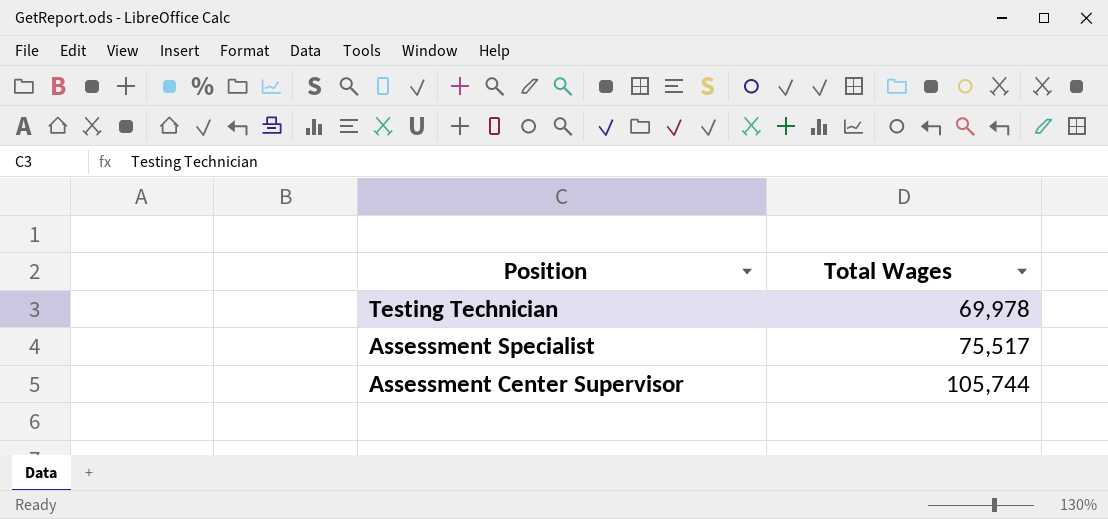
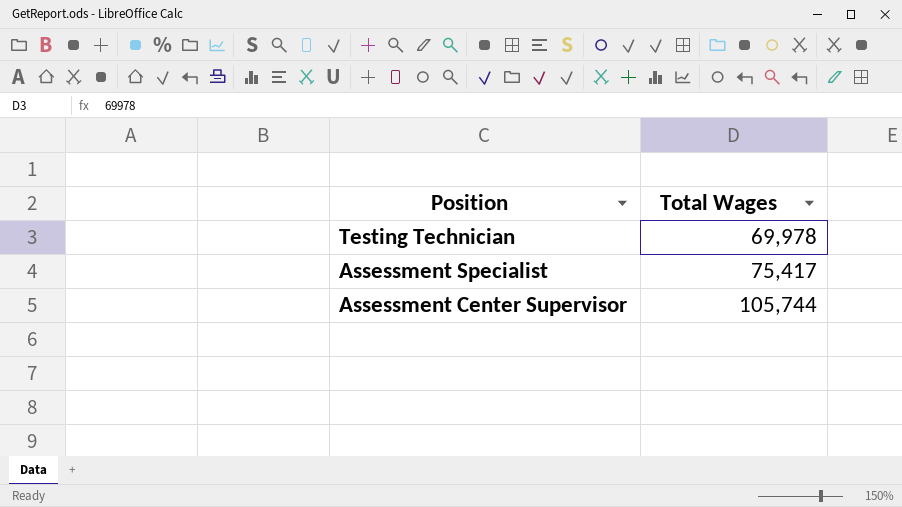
Assessment Specialist | Total Wages: 75,517 -> 75,417

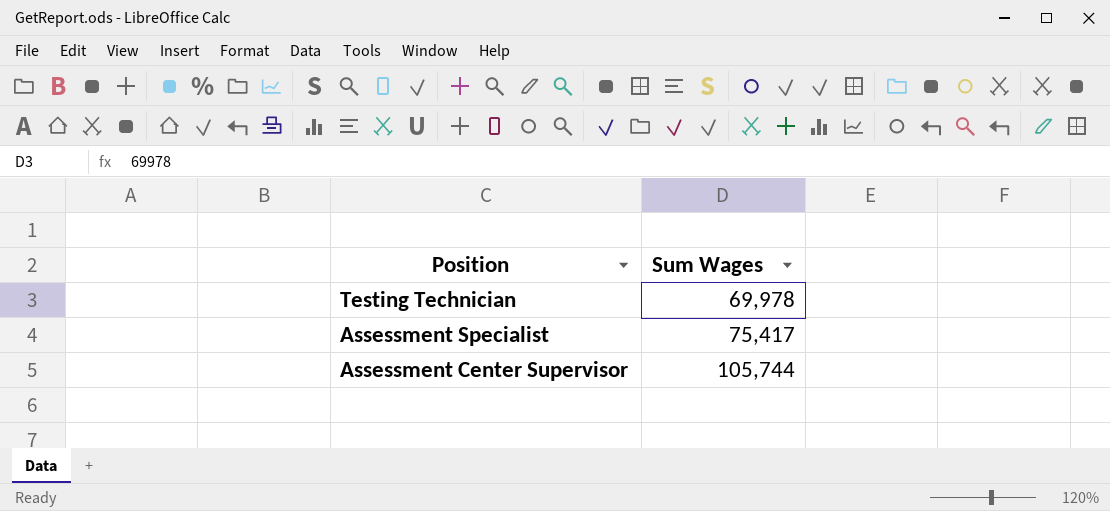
column name: Total Wages -> Sum Wages

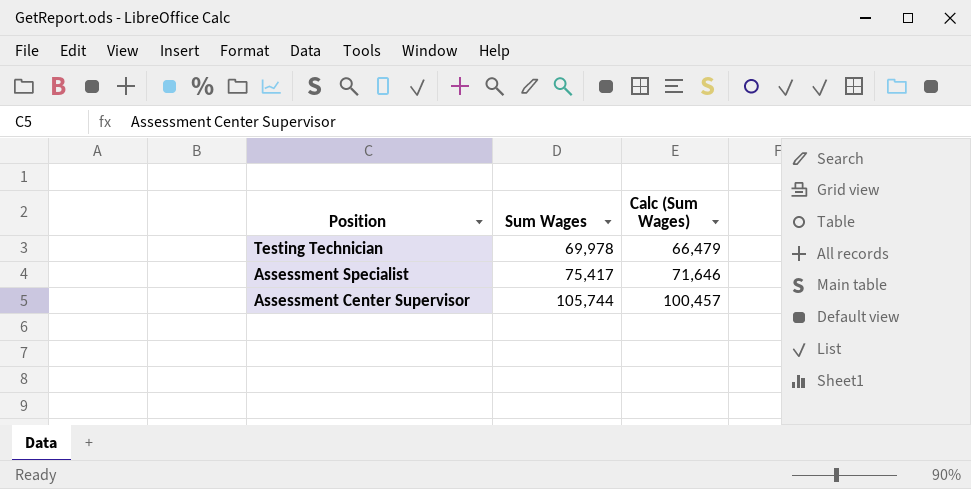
column Calc (Sum Wages) | formula: none -> [Sum Wages] * 0.95

